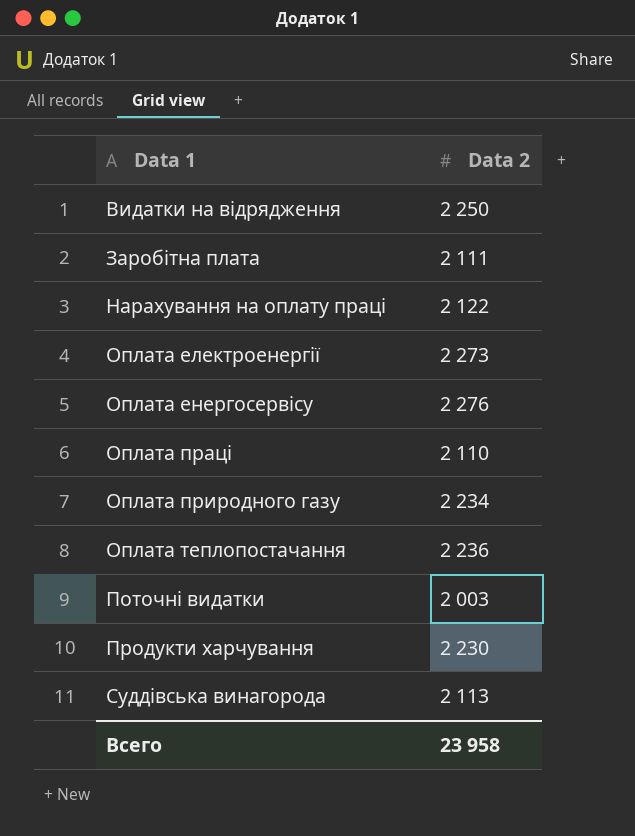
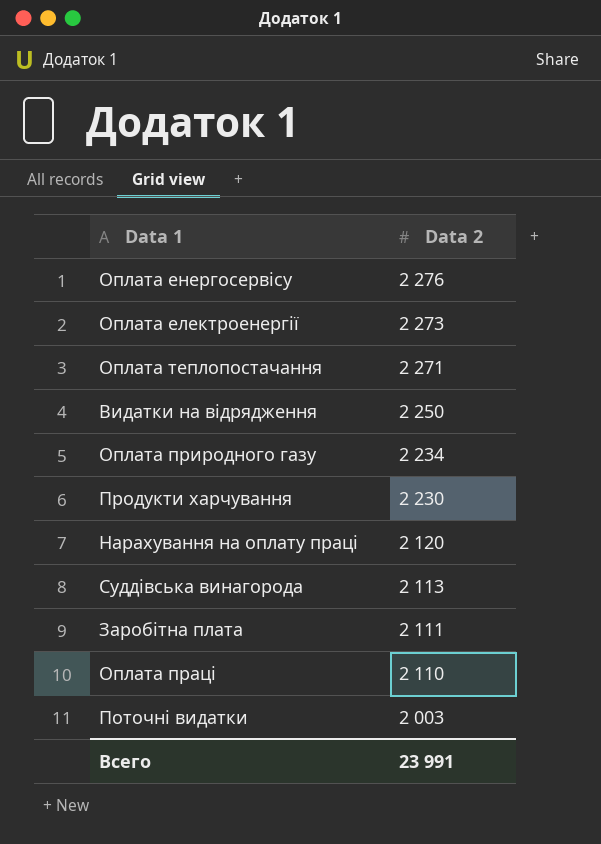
row order: Data 1 ascending -> Data 2 descending
Оплата теплопостачання | Data 2: 2 236 -> 2 271
Нарахування на оплату праці | Data 2: 2 122 -> 2 120
Всего | Data 2: 23 958 -> 23 991

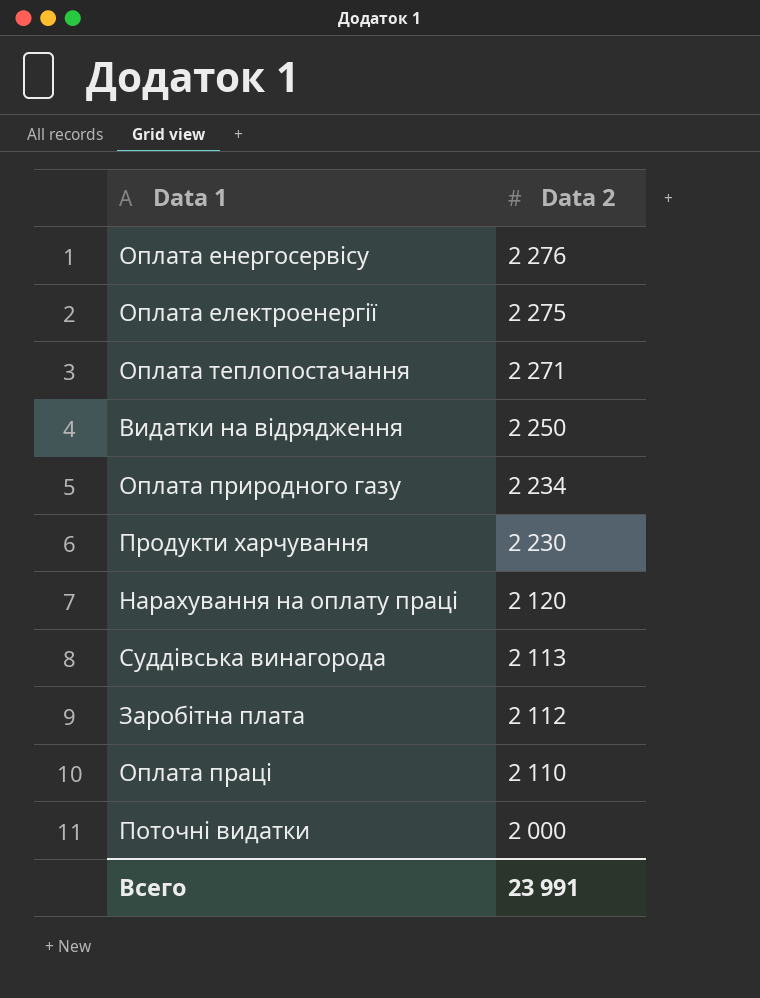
Оплата електроенергії | Data 2: 2 273 -> 2 275
Заробітна плата | Data 2: 2 111 -> 2 112
Поточні видатки | Data 2: 2 003 -> 2 000

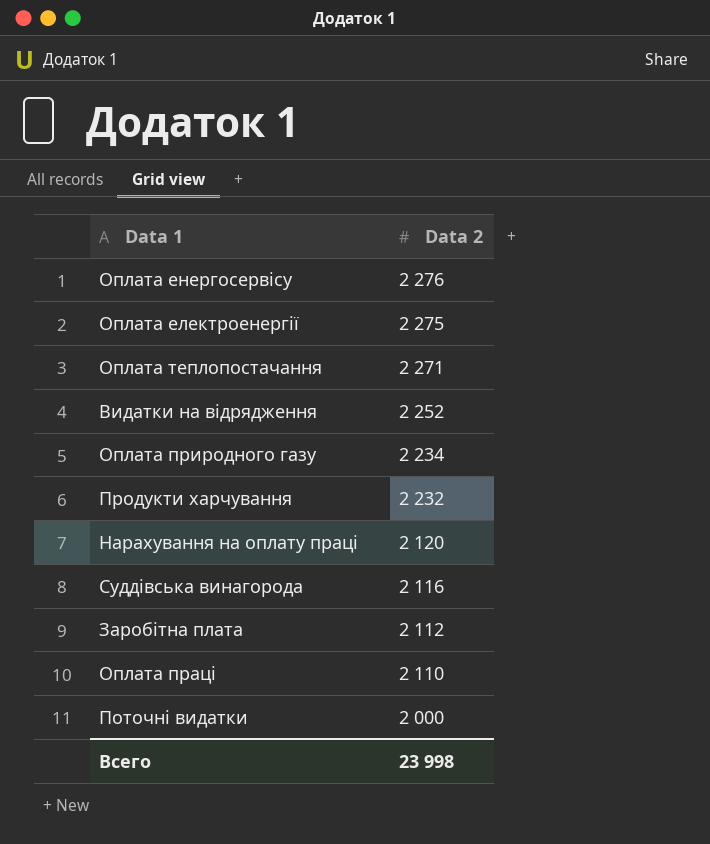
Видатки на відрядження | Data 2: 2 250 -> 2 252
Продукти харчування | Data 2: 2 230 -> 2 232
Суддівська винагорода | Data 2: 2 113 -> 2 116
Всего | Data 2: 23 991 -> 23 998

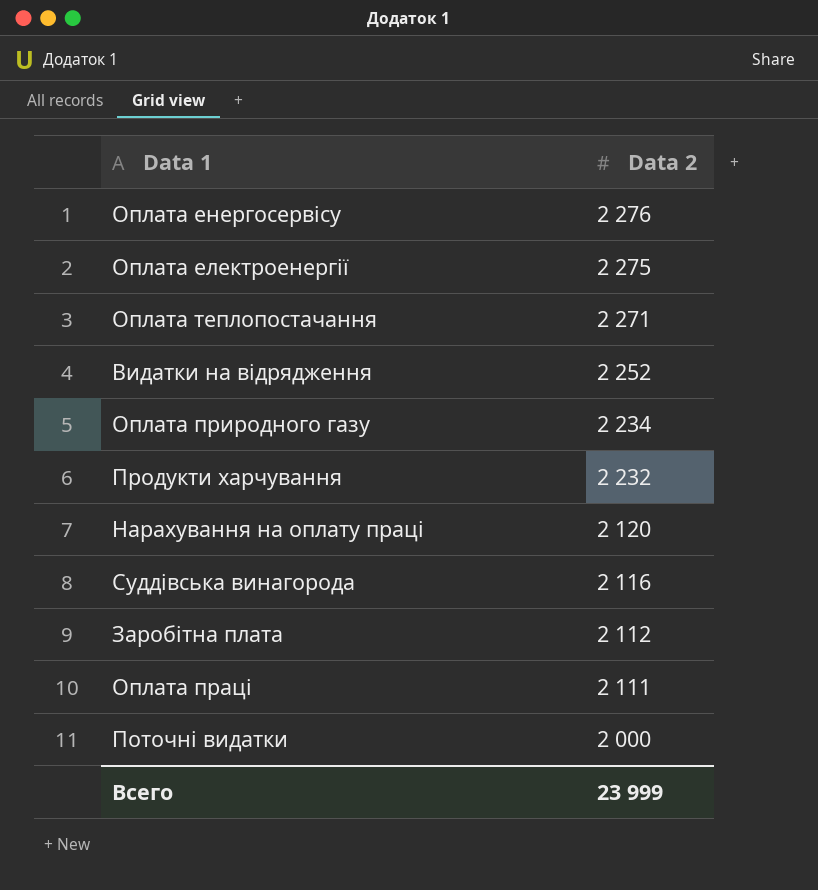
Оплата праці | Data 2: 2 110 -> 2 111
Всего | Data 2: 23 998 -> 23 999

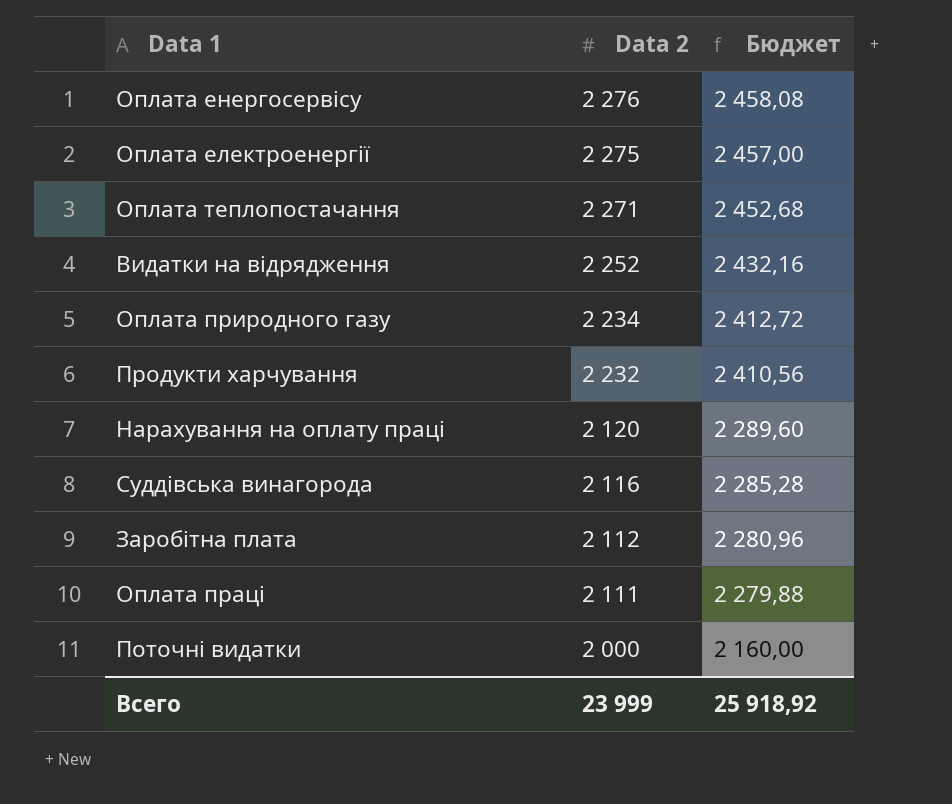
column Бюджет | formula: none -> [Data 2] * 1,08

